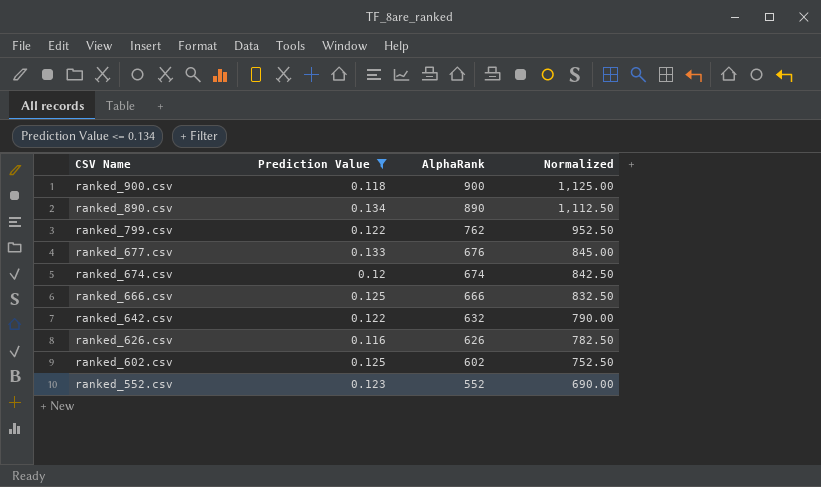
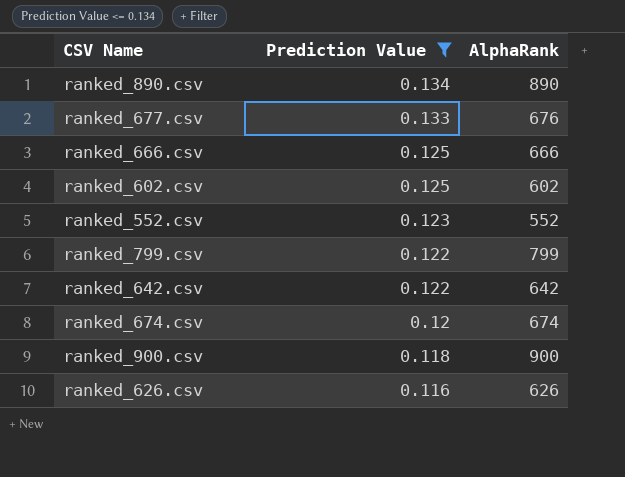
row order: CSV Name descending -> Prediction Value descending
column Normalized | formula: [AlphaRank] * 1.25 -> none
ranked_799.csv | AlphaRank: 762 -> 799
ranked_642.csv | AlphaRank: 632 -> 642

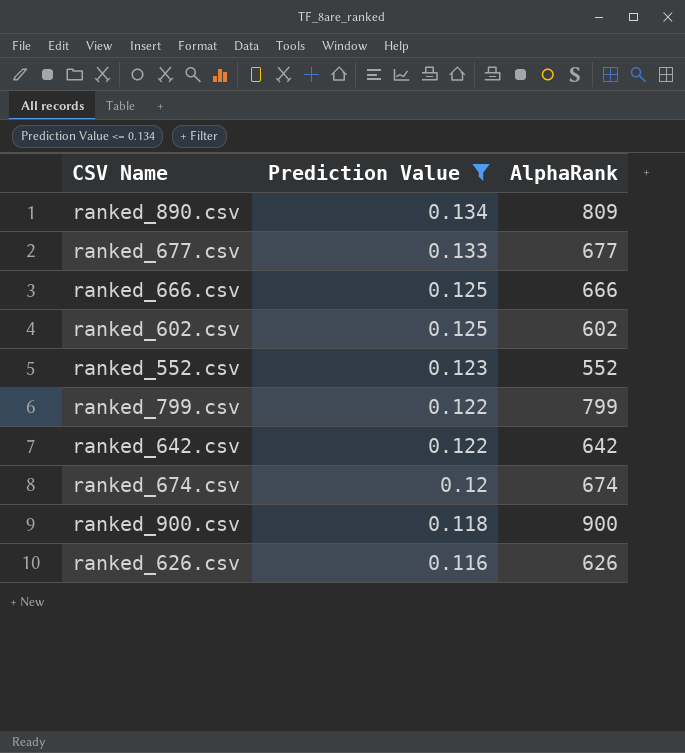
ranked_890.csv | AlphaRank: 890 -> 809
ranked_677.csv | AlphaRank: 676 -> 677

